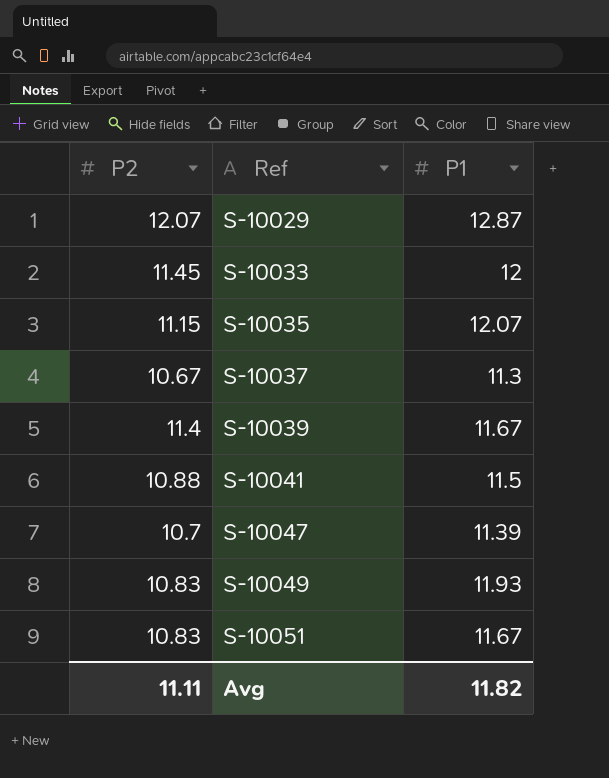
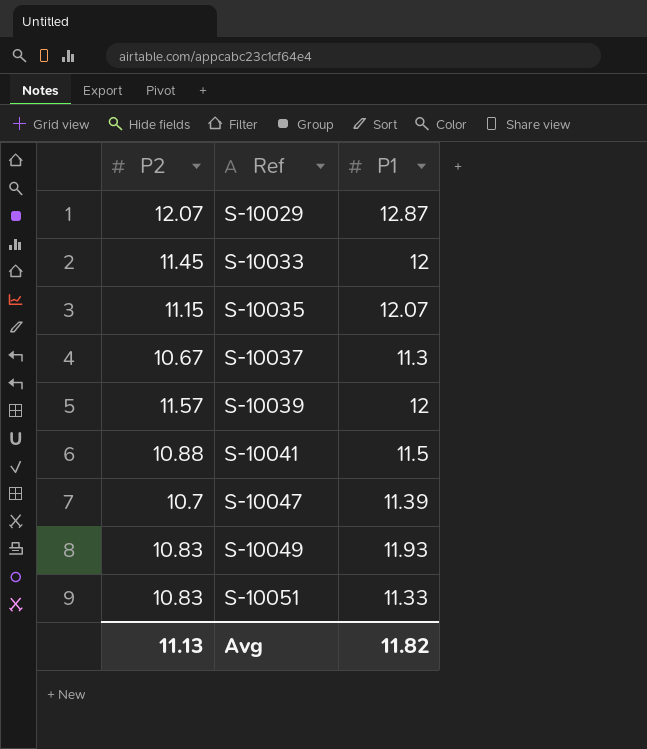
S-10039 | P2: 11.4 -> 11.57
S-10039 | P1: 11.67 -> 12
S-10051 | P1: 11.67 -> 11.33
Avg | P2: 11.11 -> 11.13

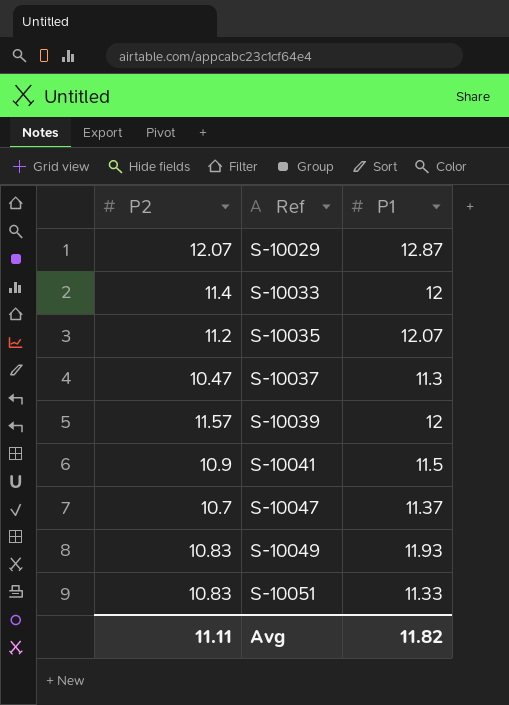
S-10033 | P2: 11.45 -> 11.4
S-10035 | P2: 11.15 -> 11.2
S-10037 | P2: 10.67 -> 10.47
S-10041 | P2: 10.88 -> 10.9
S-10047 | P1: 11.39 -> 11.37
Avg | P2: 11.13 -> 11.11

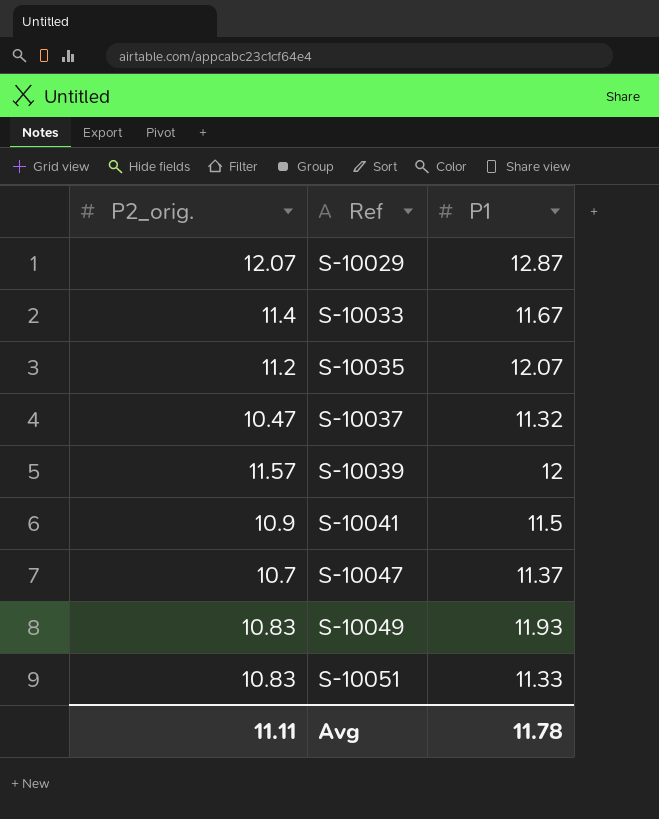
column name: P2 -> P2_orig.
S-10033 | P1: 12 -> 11.67
S-10037 | P1: 11.3 -> 11.32
Avg | P1: 11.82 -> 11.78

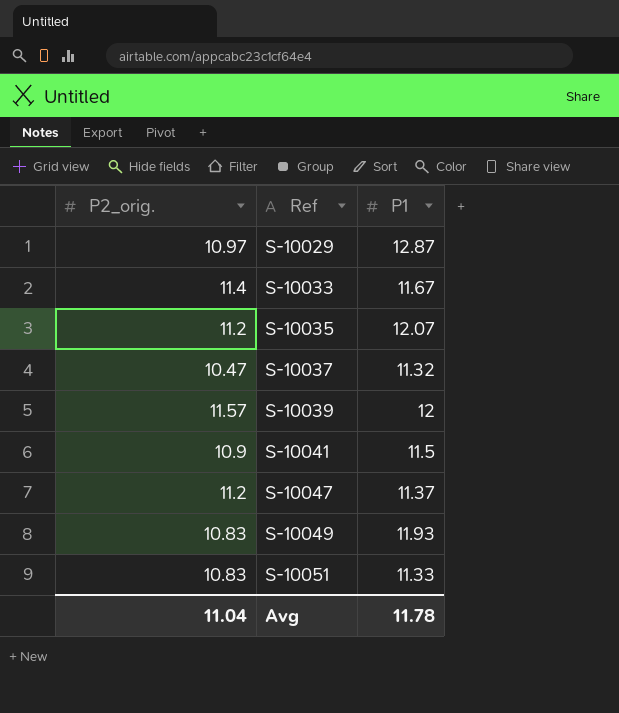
S-10029 | P2_orig.: 12.07 -> 10.97
S-10047 | P2_orig.: 10.7 -> 11.2
Avg | P2_orig.: 11.11 -> 11.04

